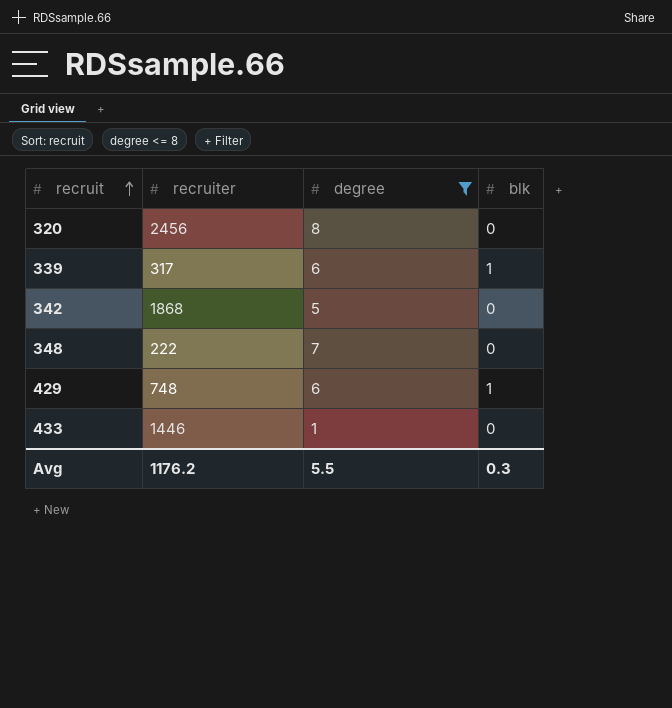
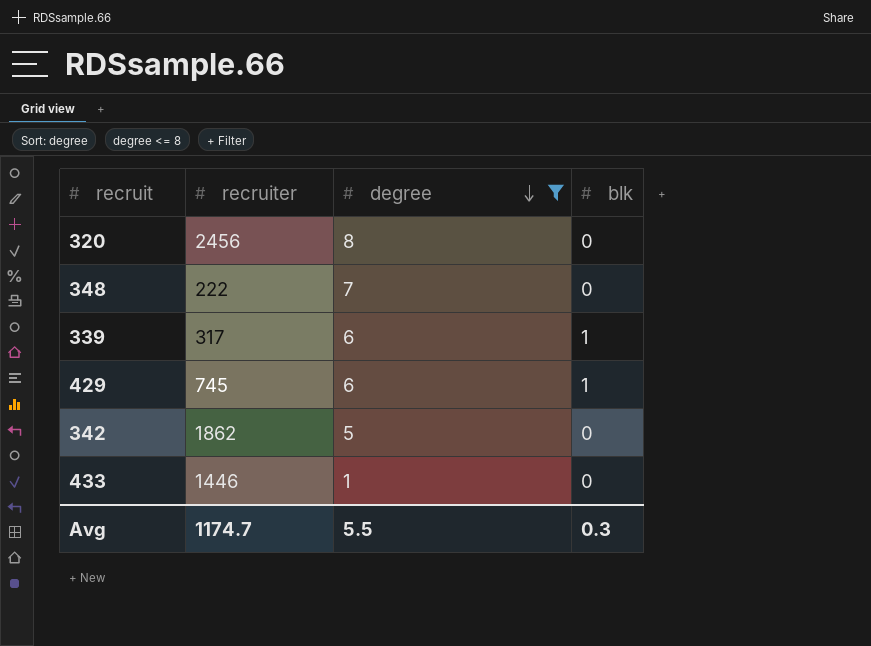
row order: recruit ascending -> degree descending
429 | recruiter: 748 -> 745
342 | recruiter: 1868 -> 1862
Avg | recruiter: 1176.2 -> 1174.7

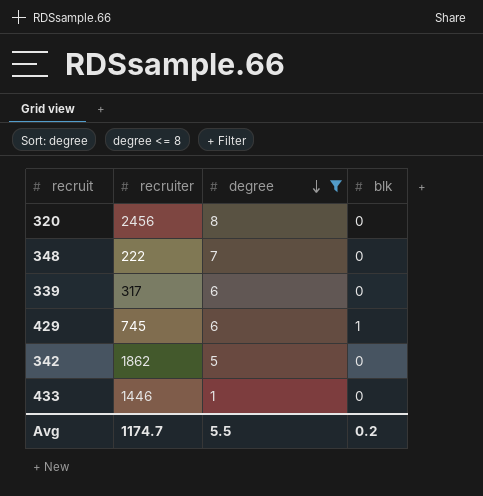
339 | blk: 1 -> 0
Avg | blk: 0.3 -> 0.2

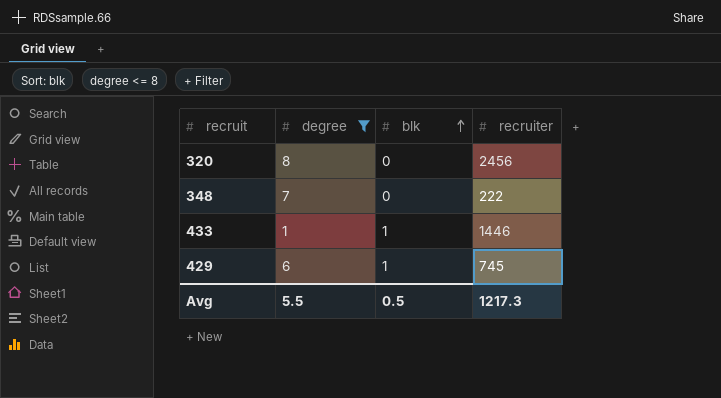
row order: degree descending -> blk ascending
column recruiter | position: 2 -> 4
row 339: 317 | 6 | 0 -> none
row 342: 1862 | 5 | 0 -> none
433 | blk: 0 -> 1
Avg | blk: 0.2 -> 0.5
Avg | recruiter: 1174.7 -> 1217.3

